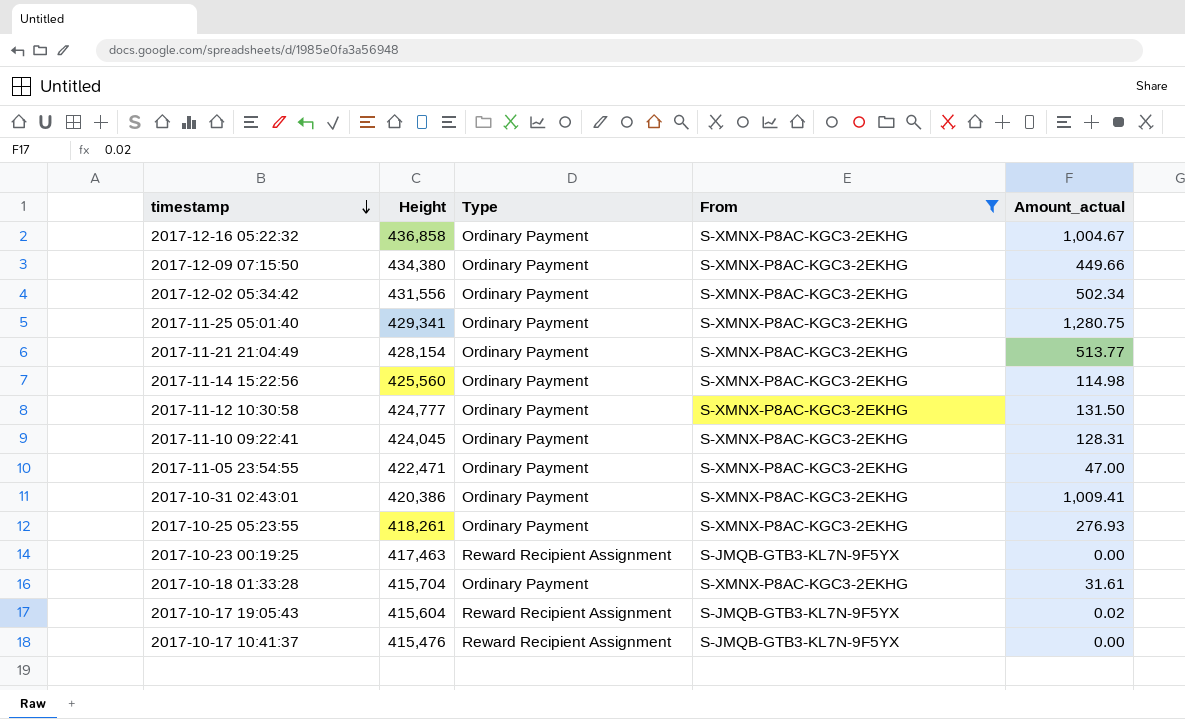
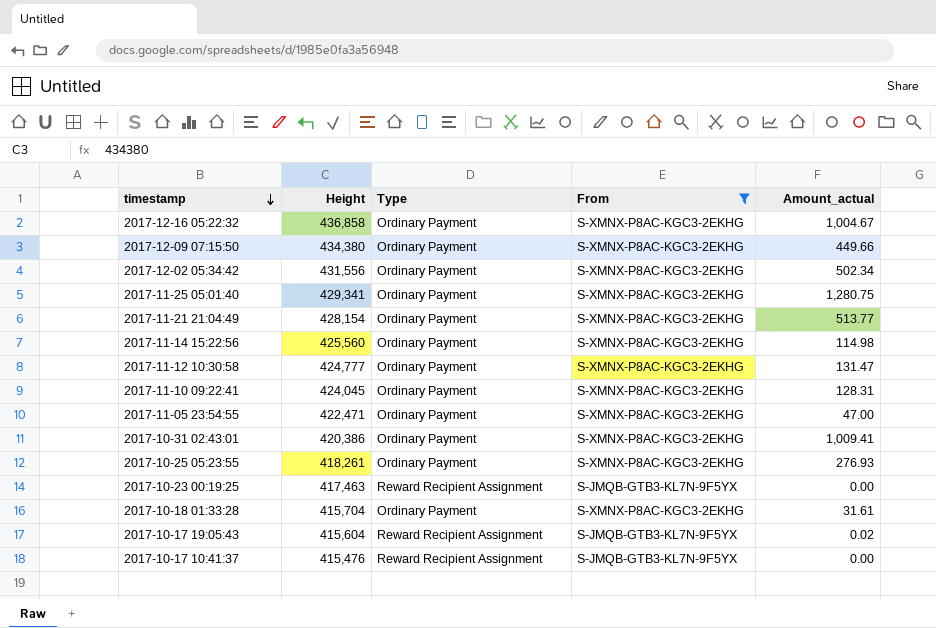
2017-11-12 10:30:58 | Amount_actual: 131.50 -> 131.47

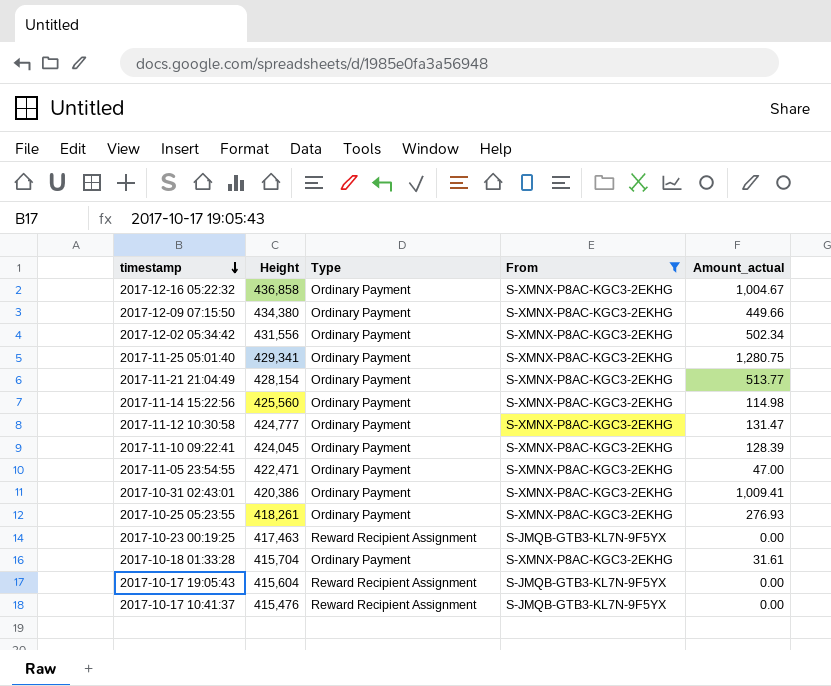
2017-11-10 09:22:41 | Amount_actual: 128.31 -> 128.39
2017-10-17 19:05:43 | Amount_actual: 0.02 -> 0.00

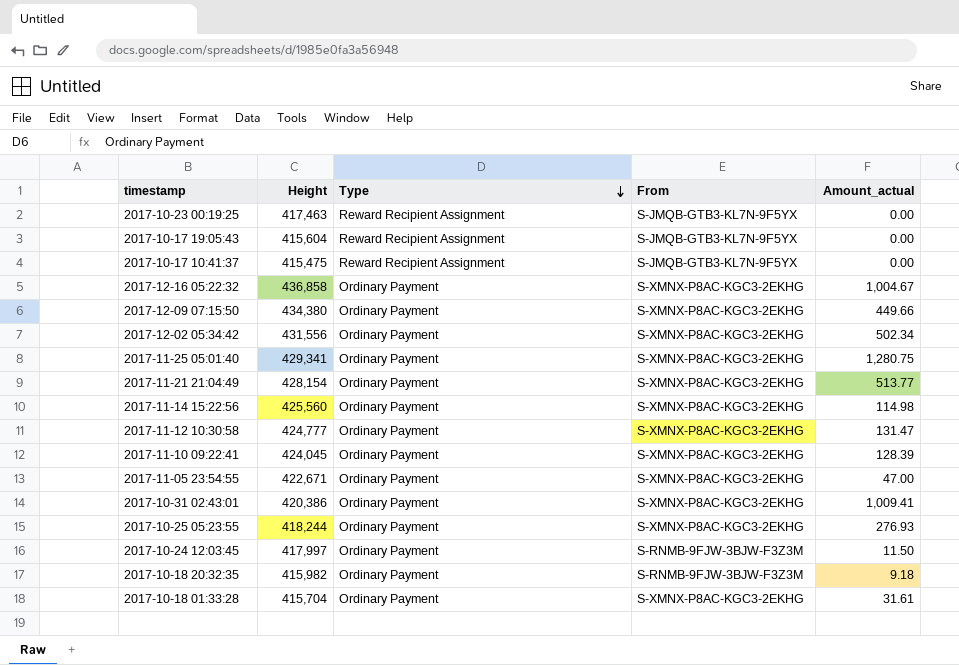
filter: From != S-RNMB-9FJW-3BJW-F3Z3M -> none
row order: timestamp descending -> Type descending
2017-10-17 10:41:37 | Height: 415,476 -> 415,475
2017-11-05 23:54:55 | Height: 422,471 -> 422,671
2017-10-25 05:23:55 | Height: 418,261 -> 418,244

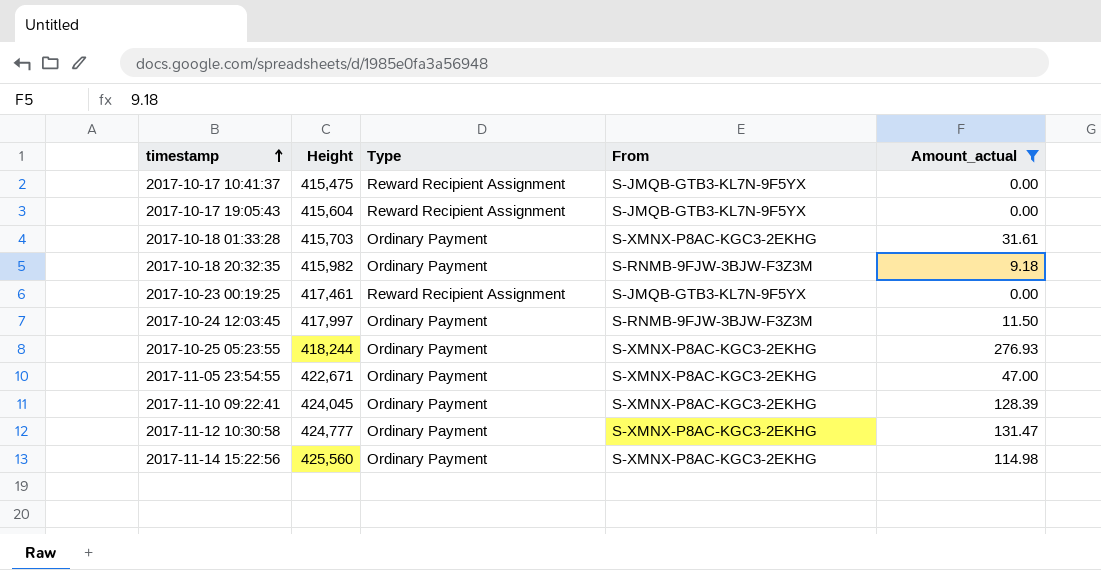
filter: none -> Amount_actual <= 276.93
row order: Type descending -> timestamp ascending
2017-10-18 01:33:28 | Height: 415,704 -> 415,703
2017-10-23 00:19:25 | Height: 417,463 -> 417,461

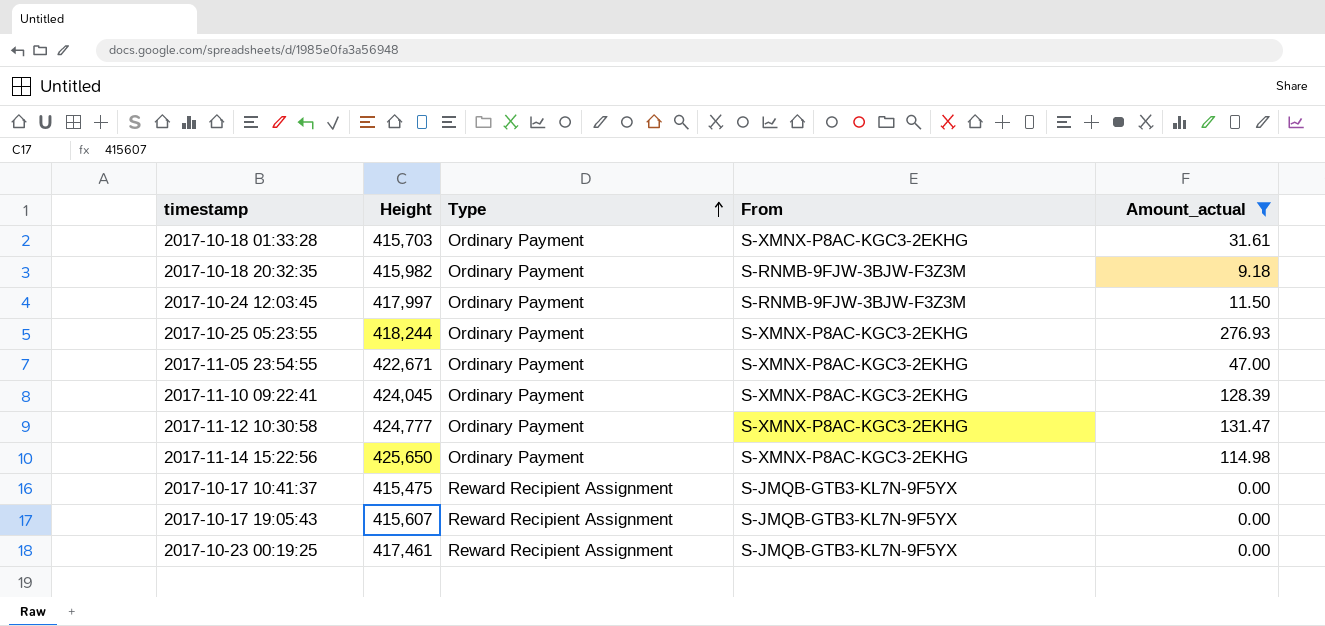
row order: timestamp ascending -> Type ascending
2017-11-14 15:22:56 | Height: 425,560 -> 425,650
2017-10-17 19:05:43 | Height: 415,604 -> 415,607

